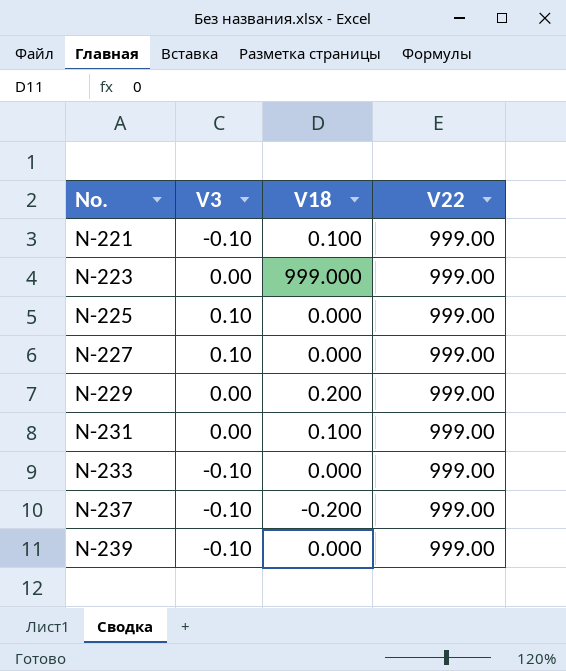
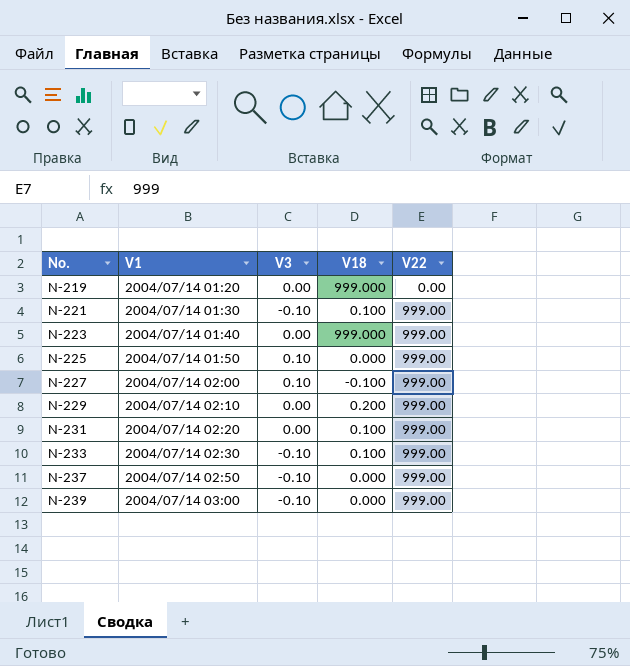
column V1 | position: none -> 2
row N-219: none -> 2004/07/14 01:20 | 0.00 | 999.000 | 0.00
N-227 | V18: 0.000 -> -0.100
N-233 | V18: 0.000 -> 0.100
N-237 | V18: -0.200 -> 0.000

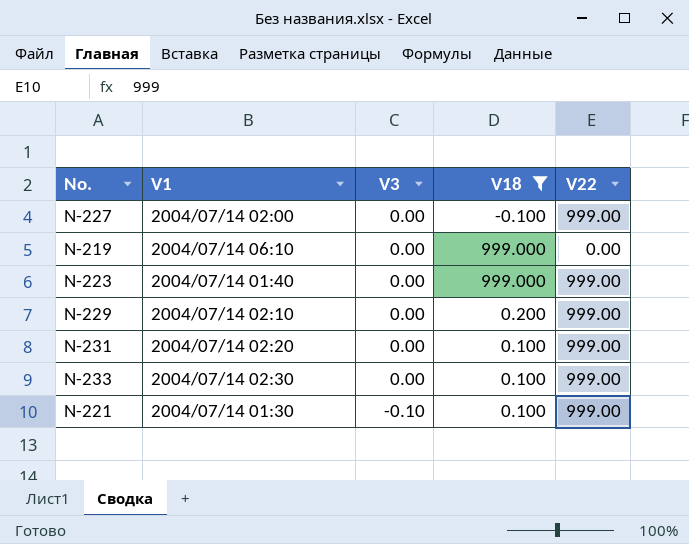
filter: none -> V18 != 0.000
row order: No. ascending -> V3 descending
N-227 | V3: 0.10 -> 0.00
N-219 | V1: 2004/07/14 01:20 -> 2004/07/14 06:10
N-233 | V3: -0.10 -> 0.00

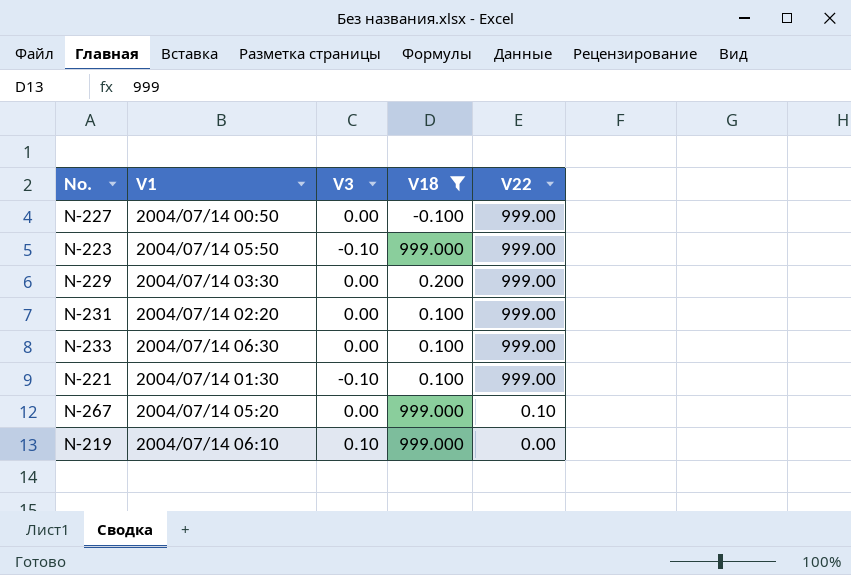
row order: V3 descending -> V22 descending
N-227 | V1: 2004/07/14 02:00 -> 2004/07/14 00:50
N-223 | V1: 2004/07/14 01:40 -> 2004/07/14 05:50
N-223 | V3: 0.00 -> -0.10
N-229 | V1: 2004/07/14 02:10 -> 2004/07/14 03:30
N-233 | V1: 2004/07/14 02:30 -> 2004/07/14 06:30
row N-267: none -> 2004/07/14 05:20 | 0.00 | 999.000 | 0.10
N-219 | V3: 0.00 -> 0.10

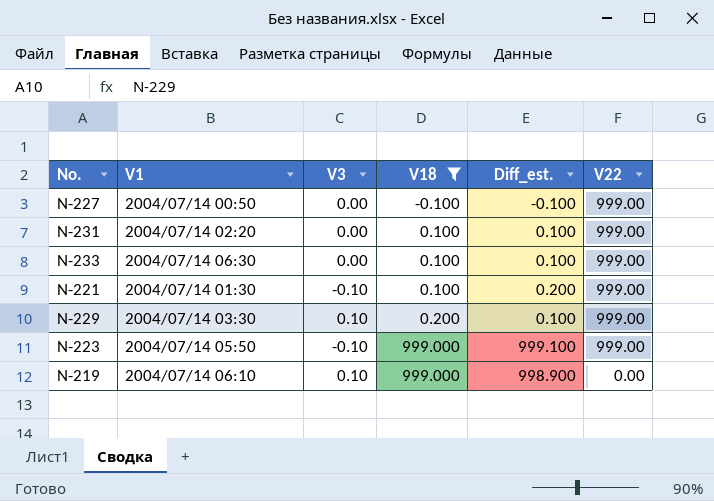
row order: V22 descending -> V18 ascending
column Diff_est. | formula: none -> [V18] - [V3]
row N-267: 2004/07/14 05:20 | 0.00 | 999.000 | 0.10 -> none
N-229 | V3: 0.00 -> 0.10

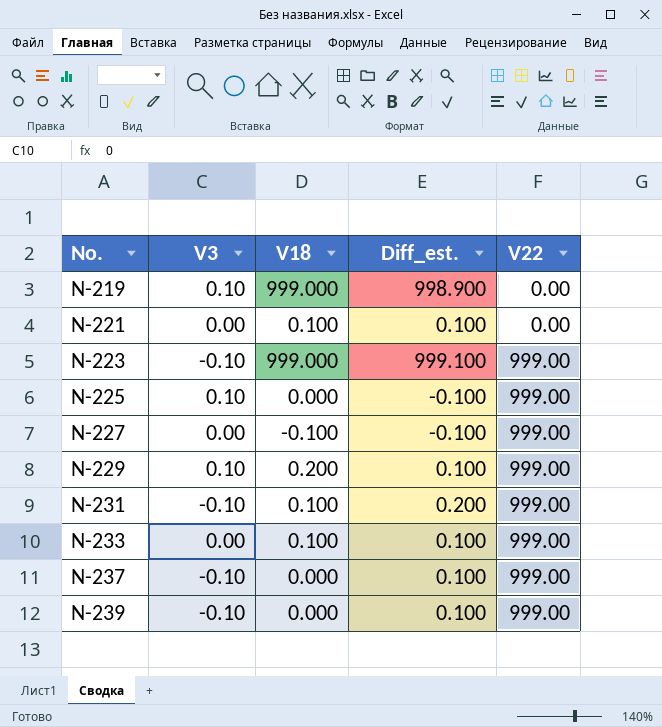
filter: V18 != 0.000 -> none
row order: V18 ascending -> No. ascending
column V1 | position: 2 -> none
N-221 | V3: -0.10 -> 0.00
N-221 | Diff_est.: 0.200 -> 0.100
N-221 | V22: 999.00 -> 0.00
N-231 | V3: 0.00 -> -0.10
N-231 | Diff_est.: 0.100 -> 0.200

